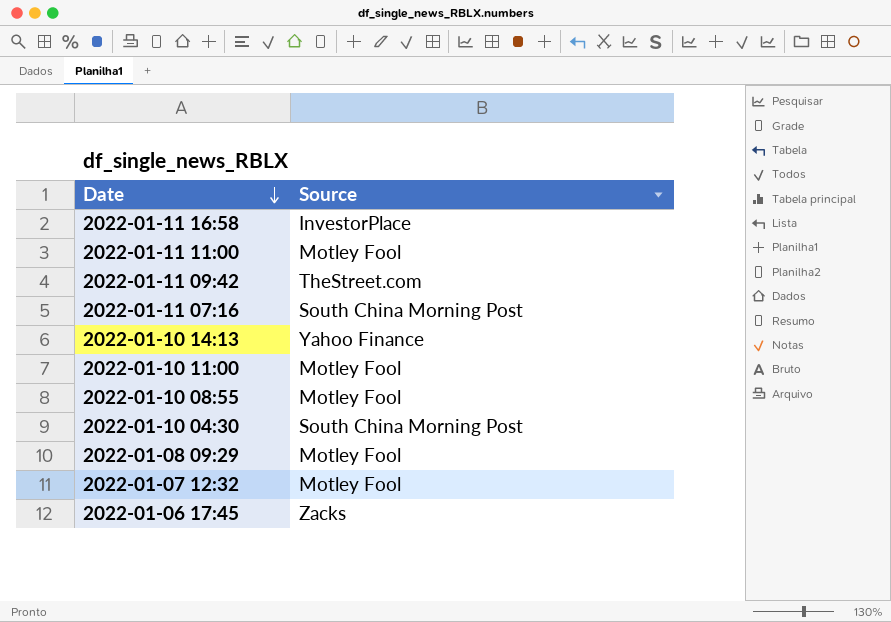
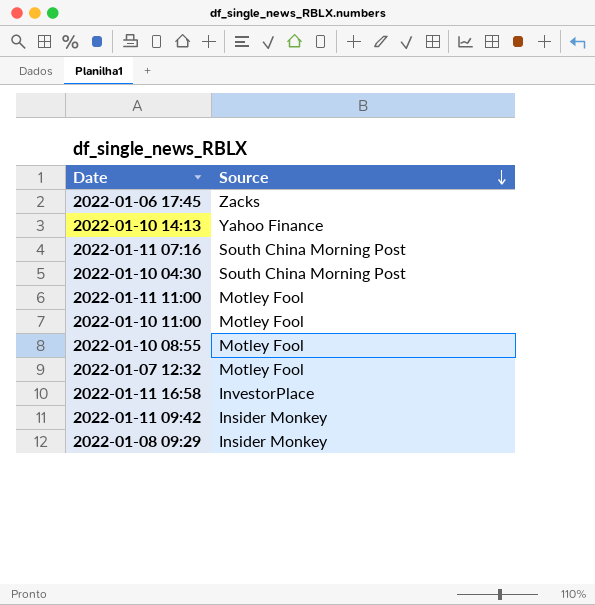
row order: Date descending -> Source descending
2022-01-11 09:42 | Source: TheStreet.com -> Insider Monkey
2022-01-08 09:29 | Source: Motley Fool -> Insider Monkey

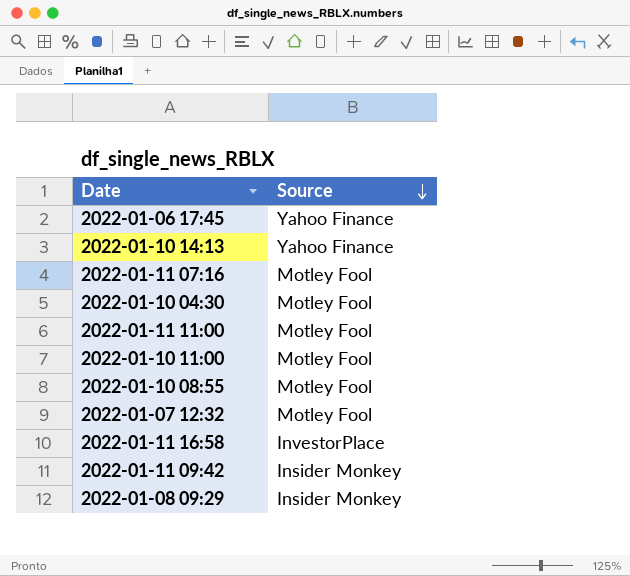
2022-01-06 17:45 | Source: Zacks -> Yahoo Finance
2022-01-11 07:16 | Source: South China Morning Post -> Motley Fool
2022-01-10 04:30 | Source: South China Morning Post -> Motley Fool

